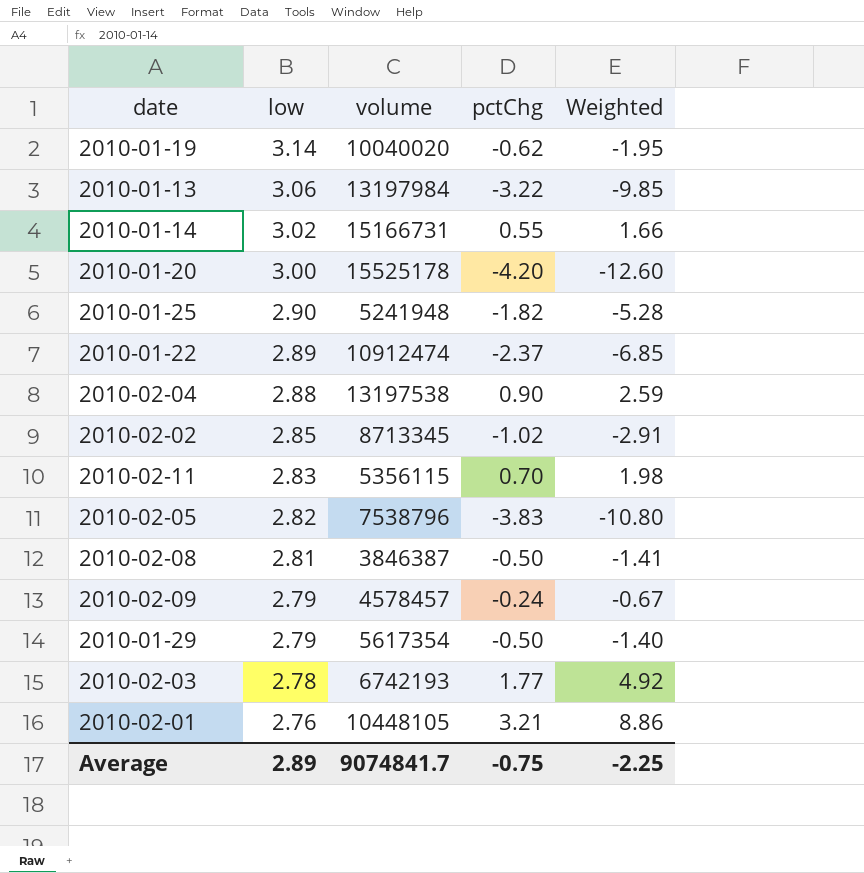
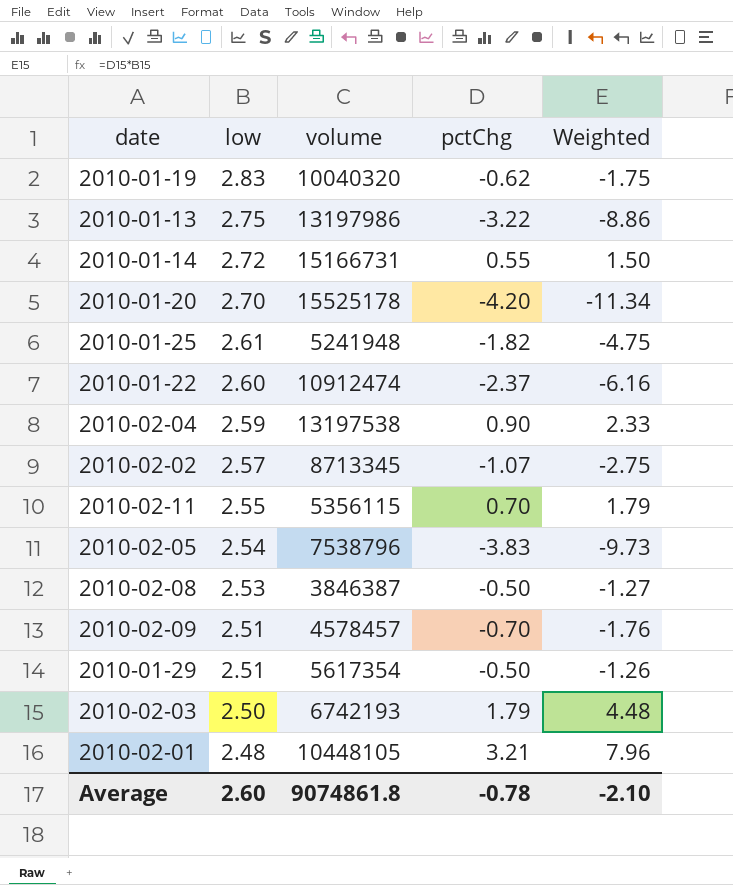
2010-01-19 | low: 3.14 -> 2.83
2010-01-19 | volume: 10040020 -> 10040320
2010-01-19 | Weighted: -1.95 -> -1.75
2010-01-13 | low: 3.06 -> 2.75
2010-01-13 | volume: 13197984 -> 13197986
2010-01-13 | Weighted: -9.85 -> -8.86
2010-01-14 | low: 3.02 -> 2.72
2010-01-14 | Weighted: 1.66 -> 1.50
2010-01-20 | low: 3.00 -> 2.70
2010-01-20 | Weighted: -12.60 -> -11.34
2010-01-25 | low: 2.90 -> 2.61
2010-01-25 | Weighted: -5.28 -> -4.75
2010-01-22 | low: 2.89 -> 2.60
2010-01-22 | Weighted: -6.85 -> -6.16
2010-02-04 | low: 2.88 -> 2.59
2010-02-04 | Weighted: 2.59 -> 2.33
2010-02-02 | low: 2.85 -> 2.57
2010-02-02 | pctChg: -1.02 -> -1.07
2010-02-02 | Weighted: -2.91 -> -2.75
2010-02-11 | low: 2.83 -> 2.55
2010-02-11 | Weighted: 1.98 -> 1.79
2010-02-05 | low: 2.82 -> 2.54
2010-02-05 | Weighted: -10.80 -> -9.73
2010-02-08 | low: 2.81 -> 2.53
2010-02-08 | Weighted: -1.41 -> -1.27
2010-02-09 | low: 2.79 -> 2.51
2010-02-09 | pctChg: -0.24 -> -0.70
2010-02-09 | Weighted: -0.67 -> -1.76
2010-01-29 | low: 2.79 -> 2.51
2010-01-29 | Weighted: -1.40 -> -1.26
2010-02-03 | low: 2.78 -> 2.50
2010-02-03 | pctChg: 1.77 -> 1.79
2010-02-03 | Weighted: 4.92 -> 4.48
2010-02-01 | low: 2.76 -> 2.48
2010-02-01 | Weighted: 8.86 -> 7.96
Average | low: 2.89 -> 2.60
Average | volume: 9074841.7 -> 9074861.8
Average | pctChg: -0.75 -> -0.78
Average | Weighted: -2.25 -> -2.10

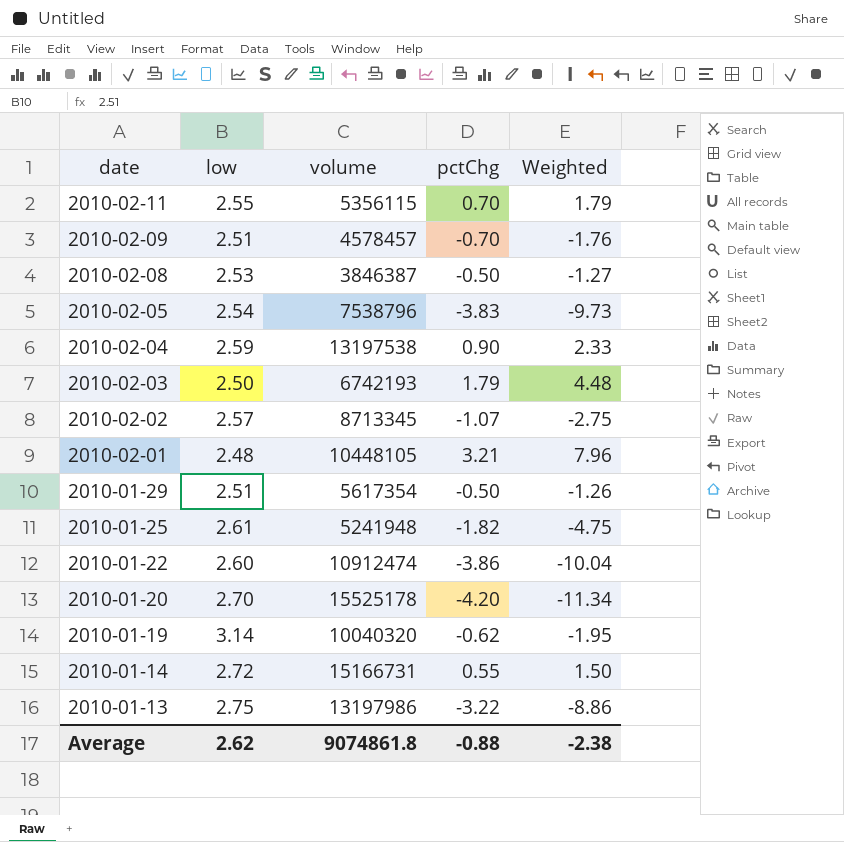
row order: low descending -> date descending
2010-01-22 | pctChg: -2.37 -> -3.86
2010-01-22 | Weighted: -6.16 -> -10.04
2010-01-19 | low: 2.83 -> 3.14
2010-01-19 | Weighted: -1.75 -> -1.95
Average | low: 2.60 -> 2.62
Average | pctChg: -0.78 -> -0.88
Average | Weighted: -2.10 -> -2.38

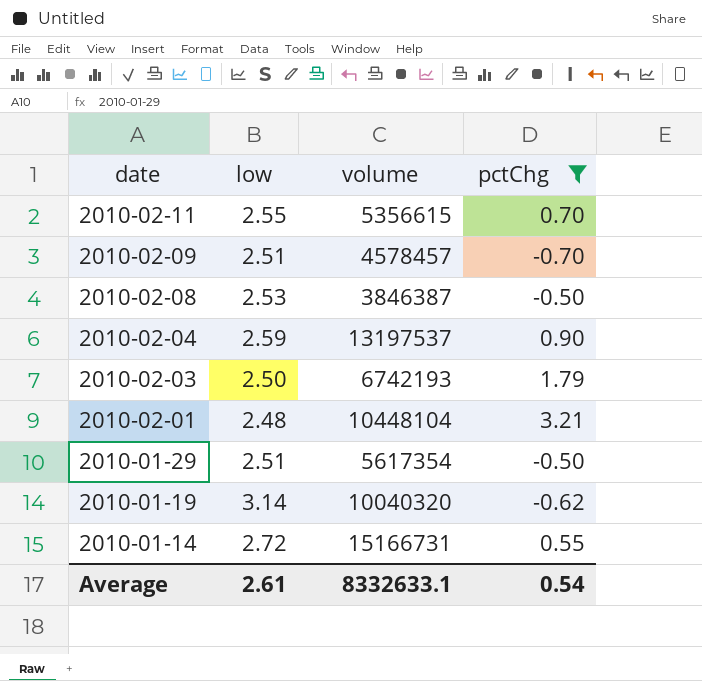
filter: none -> pctChg >= -0.70
column Weighted | formula: [low] * [pctChg] -> none
2010-02-11 | volume: 5356115 -> 5356615
2010-02-04 | volume: 13197538 -> 13197537
2010-02-01 | volume: 10448105 -> 10448104
Average | low: 2.62 -> 2.61
Average | volume: 9074861.8 -> 8332633.1
Average | pctChg: -0.88 -> 0.54

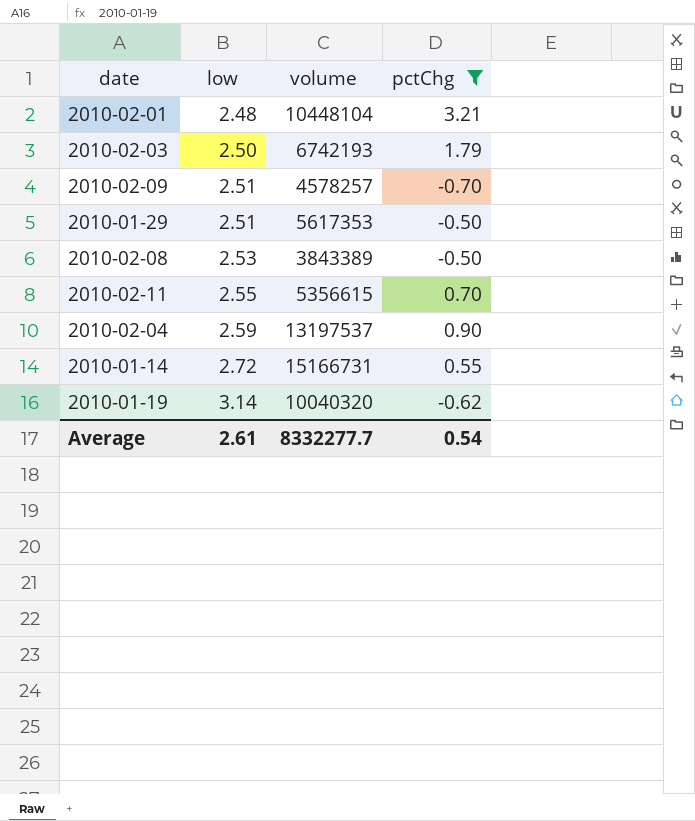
row order: date descending -> low ascending
2010-02-09 | volume: 4578457 -> 4578257
2010-01-29 | volume: 5617354 -> 5617353
2010-02-08 | volume: 3846387 -> 3843389
Average | volume: 8332633.1 -> 8332277.7

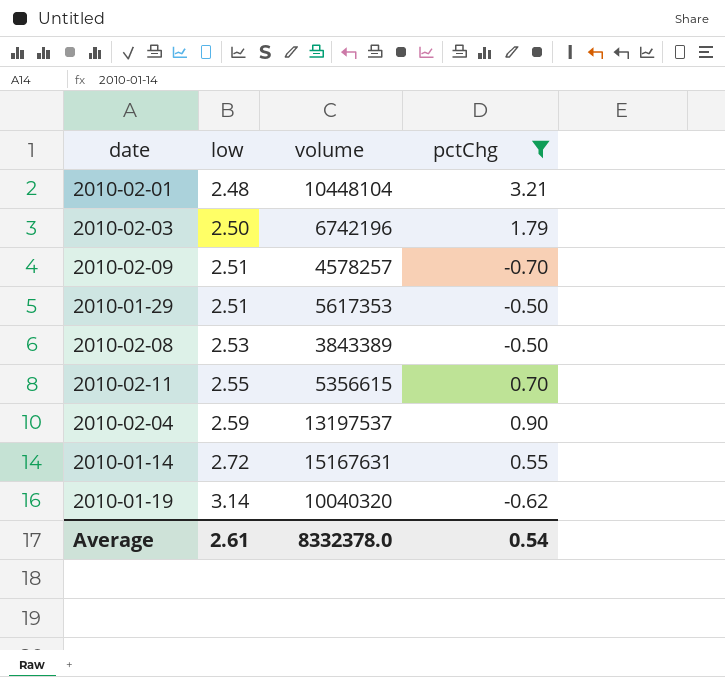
2010-02-03 | volume: 6742193 -> 6742196
2010-01-14 | volume: 15166731 -> 15167631
Average | volume: 8332277.7 -> 8332378.0

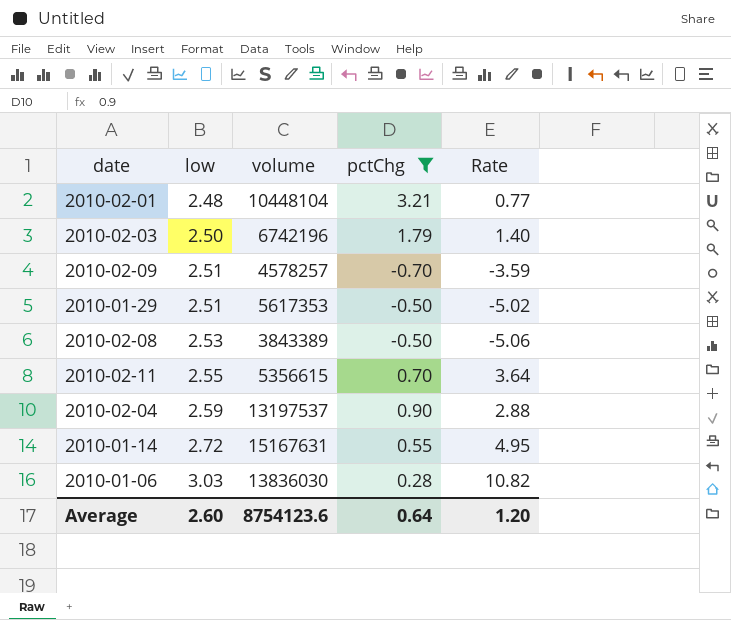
column Rate | formula: none -> [low] / [pctChg]
row 2010-01-19: 3.14 | 10040320 | -0.62 -> none
row 2010-01-06: none -> 3.03 | 13836030 | 0.28 | 10.82
Average | low: 2.61 -> 2.60
Average | volume: 8332378.0 -> 8754123.6
Average | pctChg: 0.54 -> 0.64

